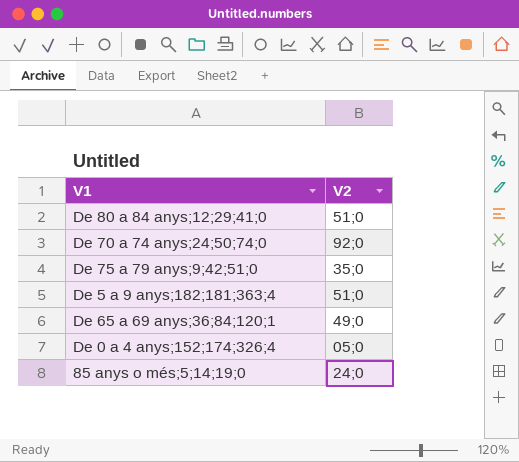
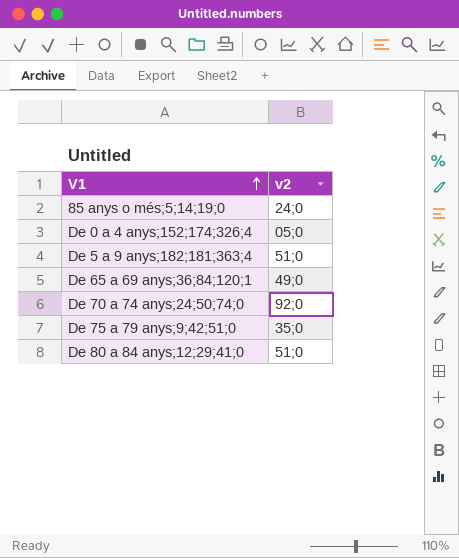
row order: none -> V1 ascending
column name: V2 -> v2

